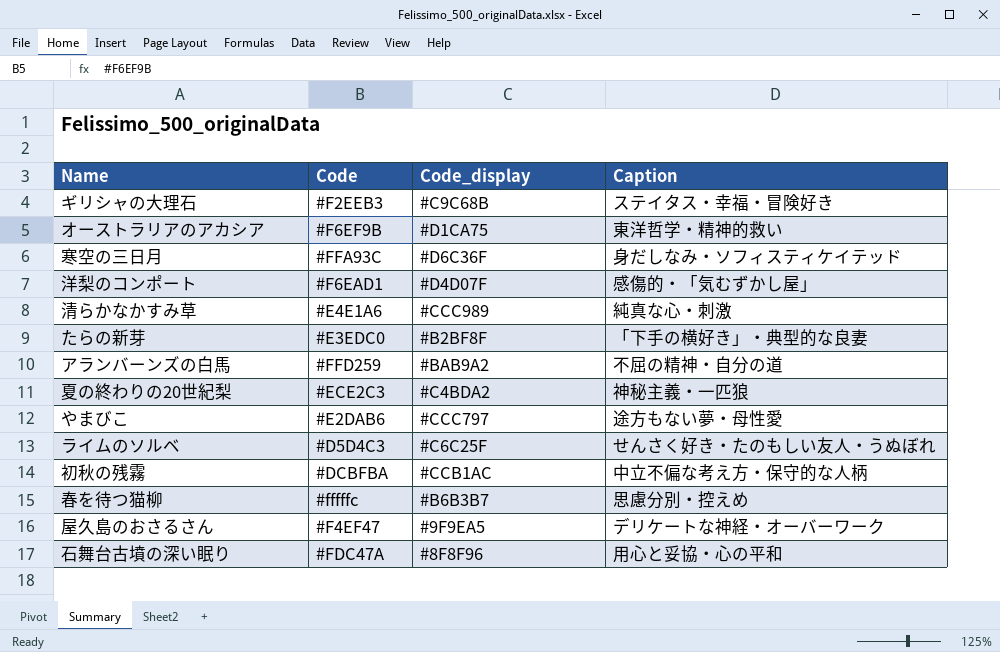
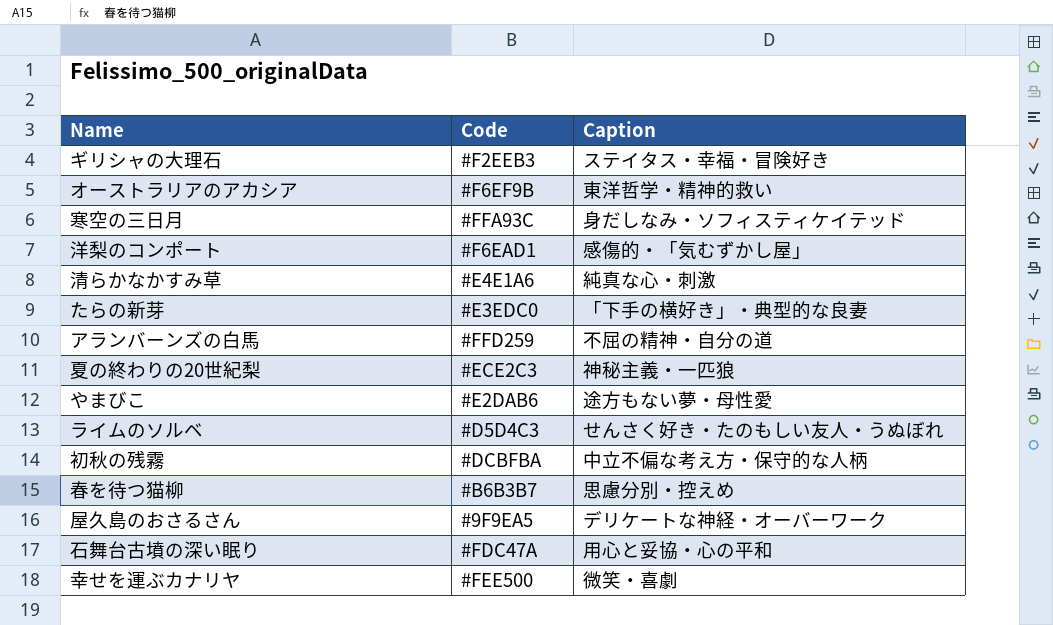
column Code_display | position: 3 -> none
春を待つ猫柳 | Code: #fffffc -> #B6B3B7
屋久島のおさるさん | Code: #F4EF47 -> #9F9EA5
row 幸せを運ぶカナリヤ: none -> #FEE500 | 微笑・喜劇

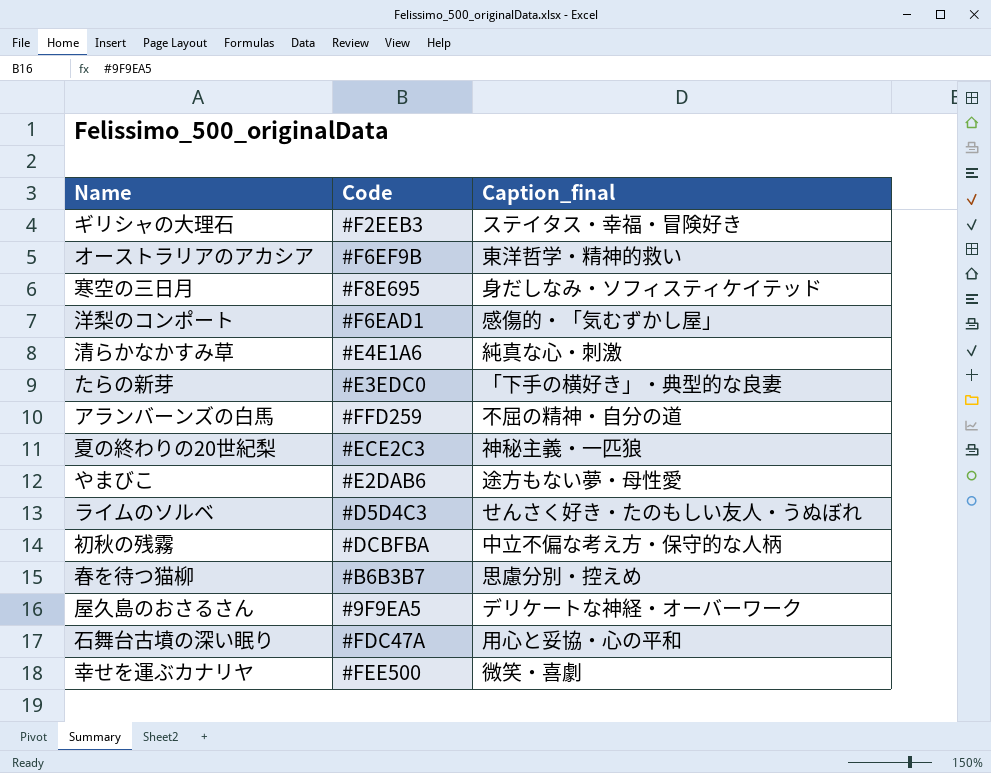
column name: Caption -> Caption_final
寒空の三日月 | Code: #FFA93C -> #F8E695

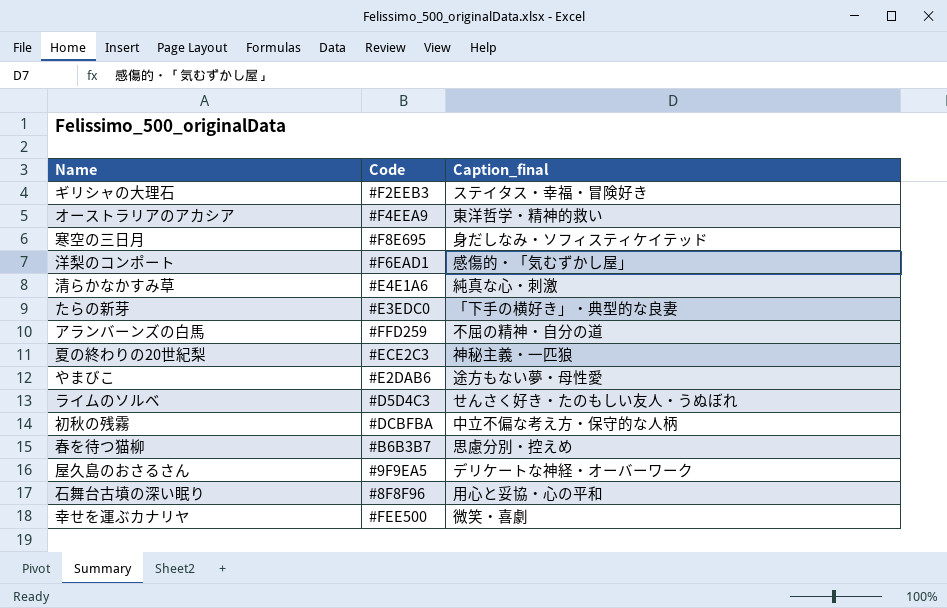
オーストラリアのアカシア | Code: #F6EF9B -> #F4EEA9
石舞台古墳の深い眠り | Code: #FDC47A -> #8F8F96

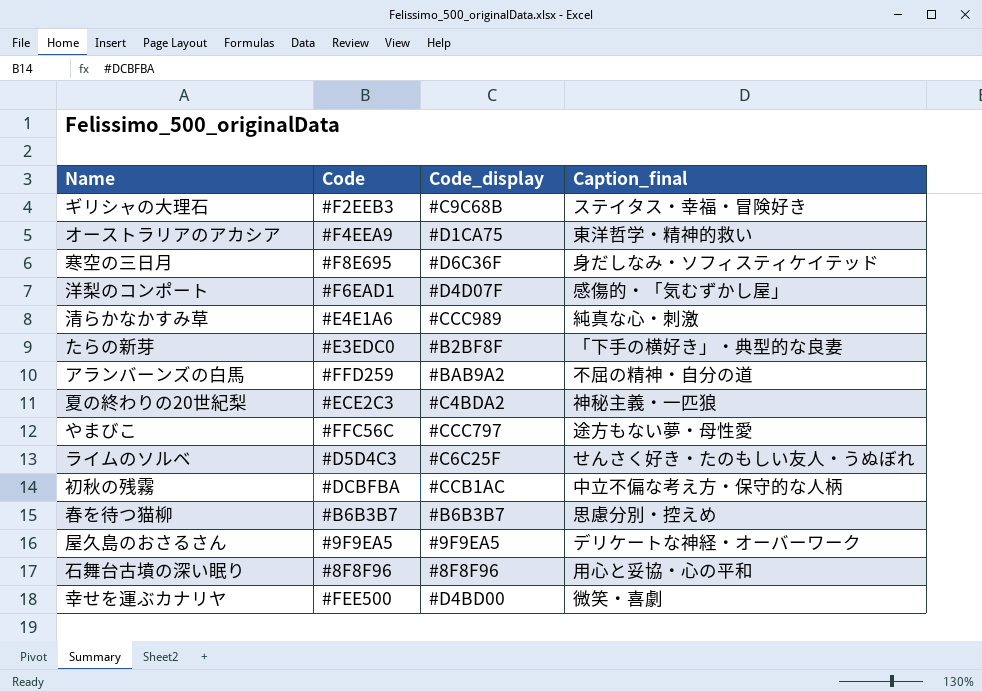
column Code_display | position: none -> 3
やまびこ | Code: #E2DAB6 -> #FFC56C

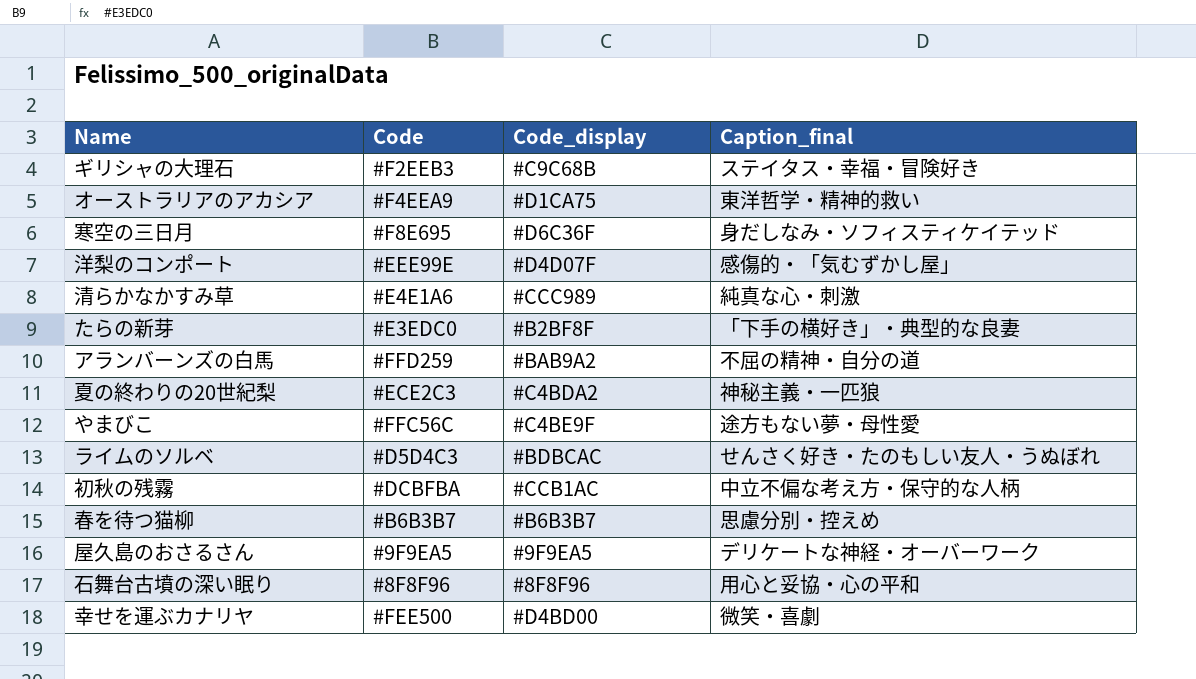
洋梨のコンポート | Code: #F6EAD1 -> #EEE99E
やまびこ | Code_display: #CCC797 -> #C4BE9F
ライムのソルベ | Code_display: #C6C25F -> #BDBCAC

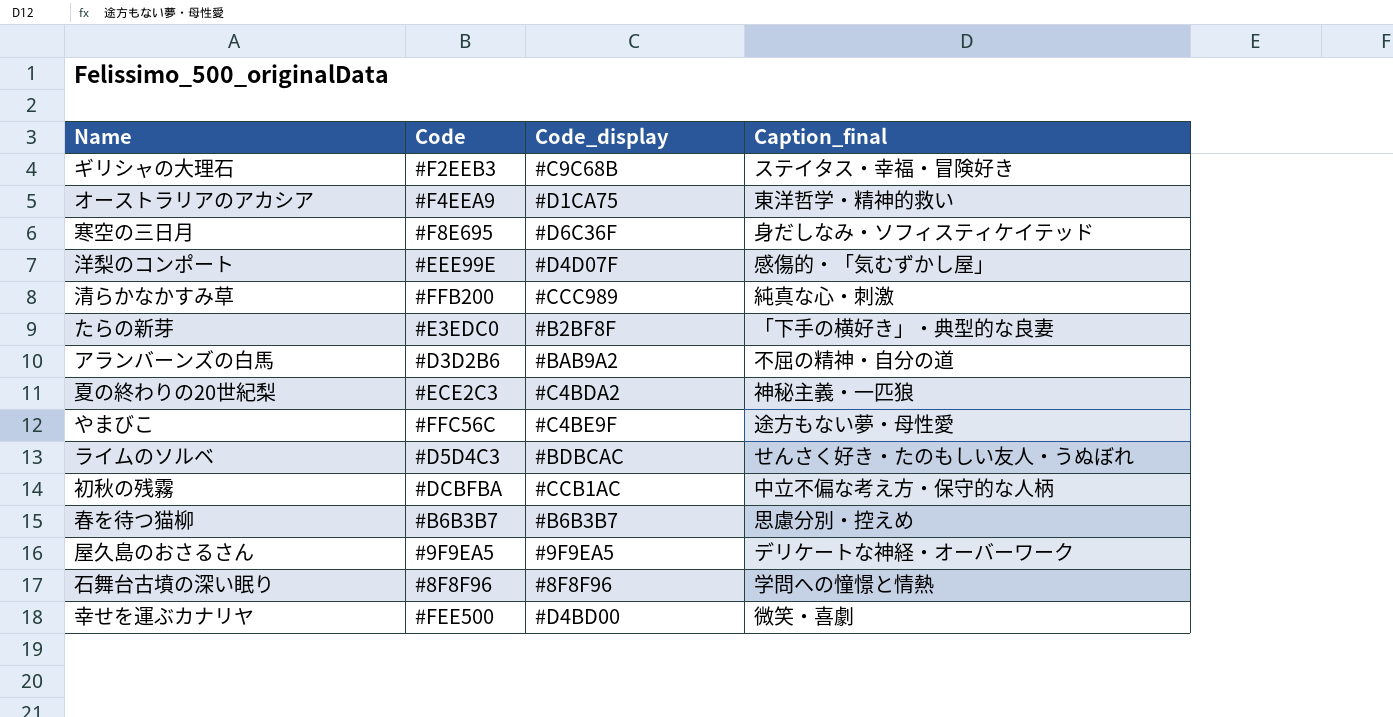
清らかなかすみ草 | Code: #E4E1A6 -> #FFB200
アランバーンズの白馬 | Code: #FFD259 -> #D3D2B6
石舞台古墳の深い眠り | Caption_final: 用心と妥協・心の平和 -> 学問への憧憬と情熱

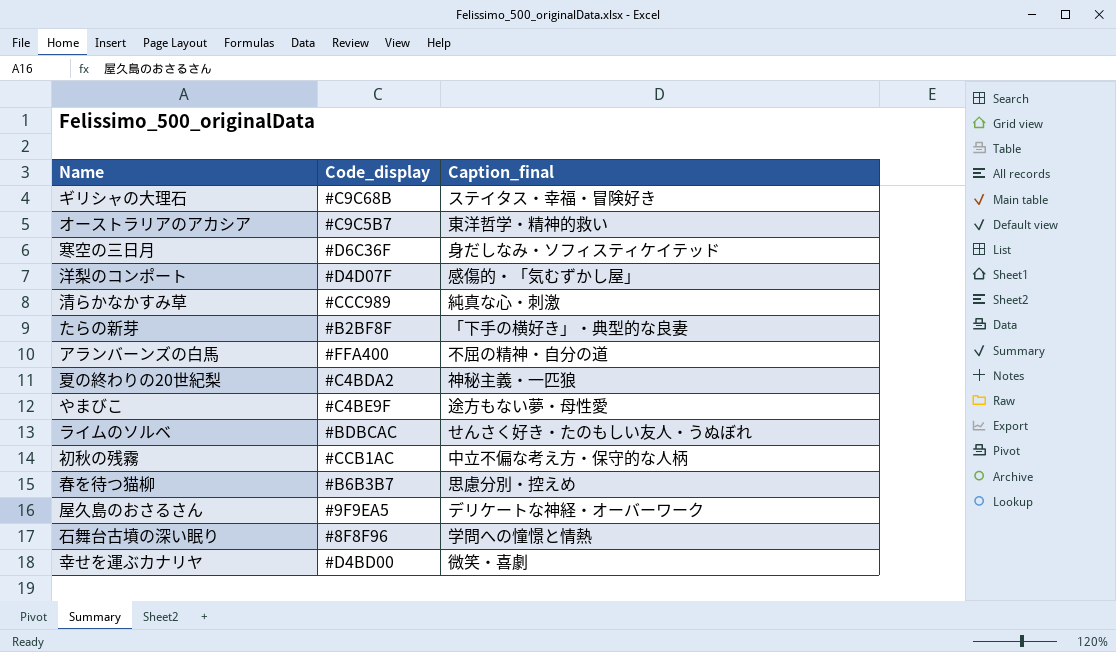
column Code | position: 2 -> none
オーストラリアのアカシア | Code_display: #D1CA75 -> #C9C5B7
アランバーンズの白馬 | Code_display: #BAB9A2 -> #FFA400

